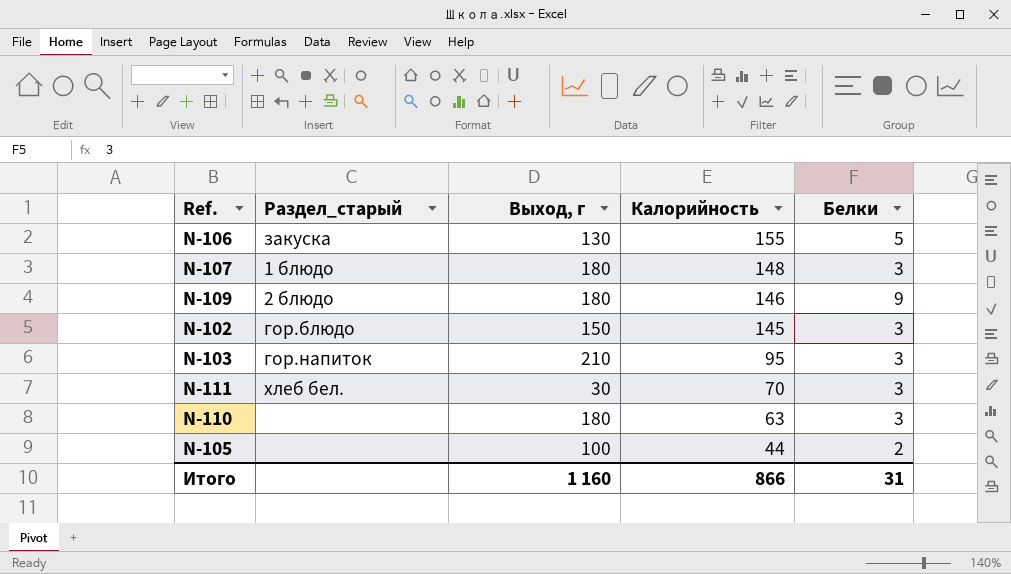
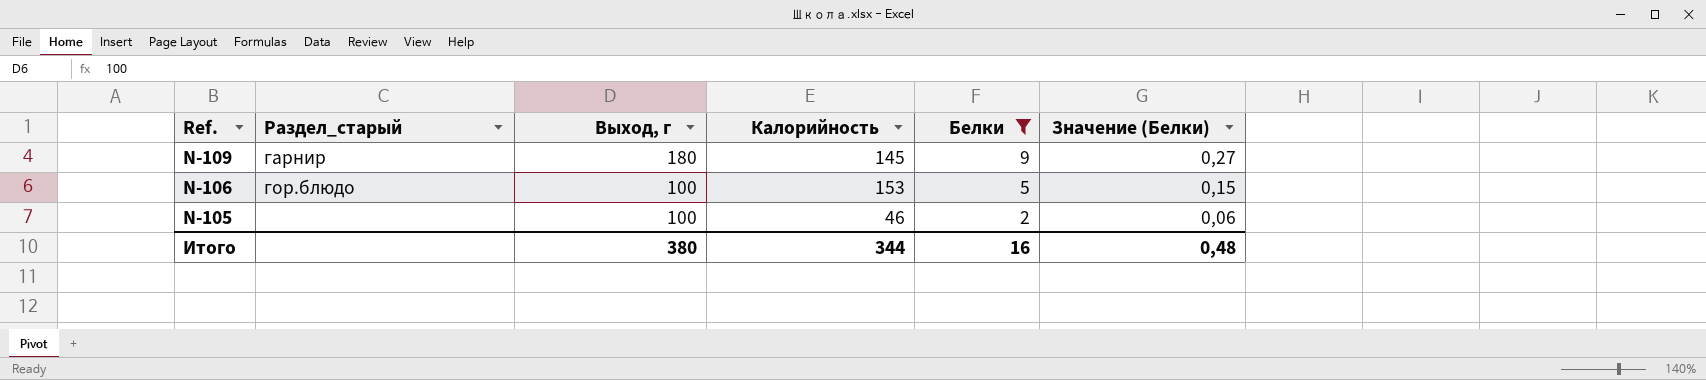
filter: none -> Белки != 3
row order: Калорийность descending -> Ref. descending
column Значение (Белки) | formula: none -> [Белки] * 0,03
N-109 | Раздел_старый: 2 блюдо -> гарнир
N-109 | Калорийность: 146 -> 145
N-106 | Раздел_старый: закуска -> гор.блюдо
N-106 | Выход, г: 130 -> 100
N-106 | Калорийность: 155 -> 153
N-105 | Калорийность: 44 -> 46
Итого | Выход, г: 1 160 -> 380
Итого | Калорийность: 866 -> 344
Итого | Белки: 31 -> 16

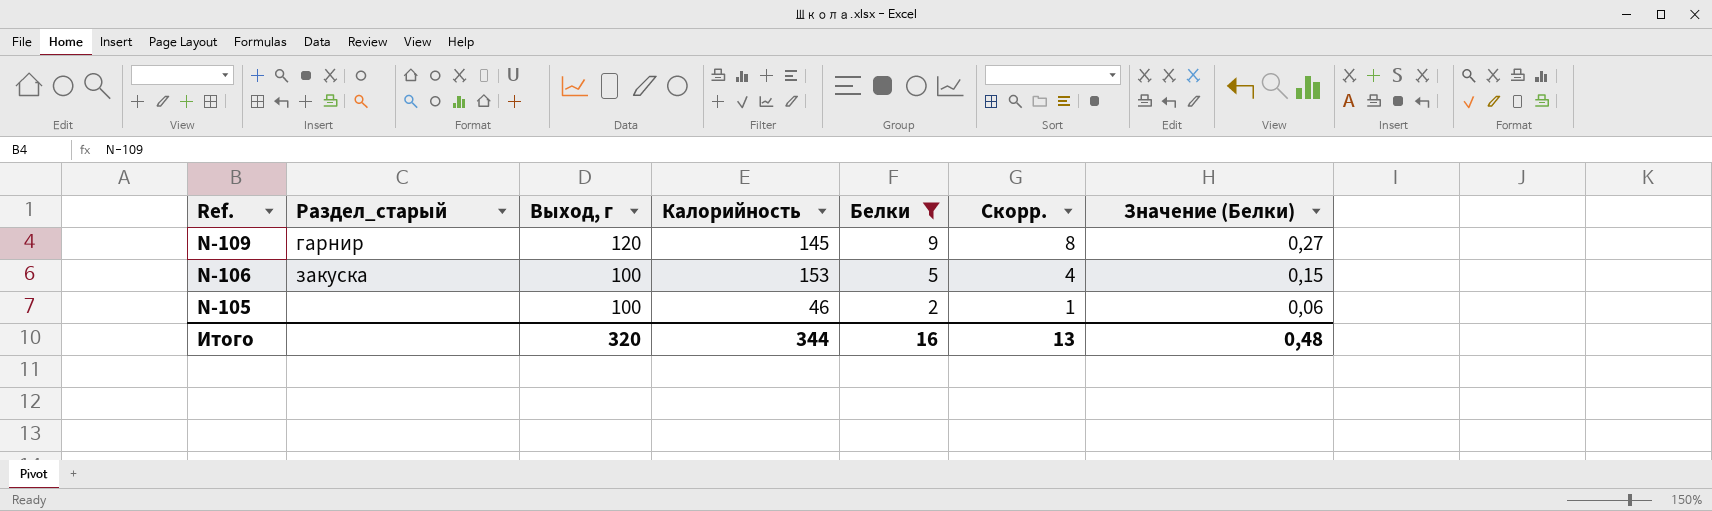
column Скорр. | formula: none -> [Белки] - 1
N-109 | Выход, г: 180 -> 120
N-106 | Раздел_старый: гор.блюдо -> закуска
Итого | Выход, г: 380 -> 320

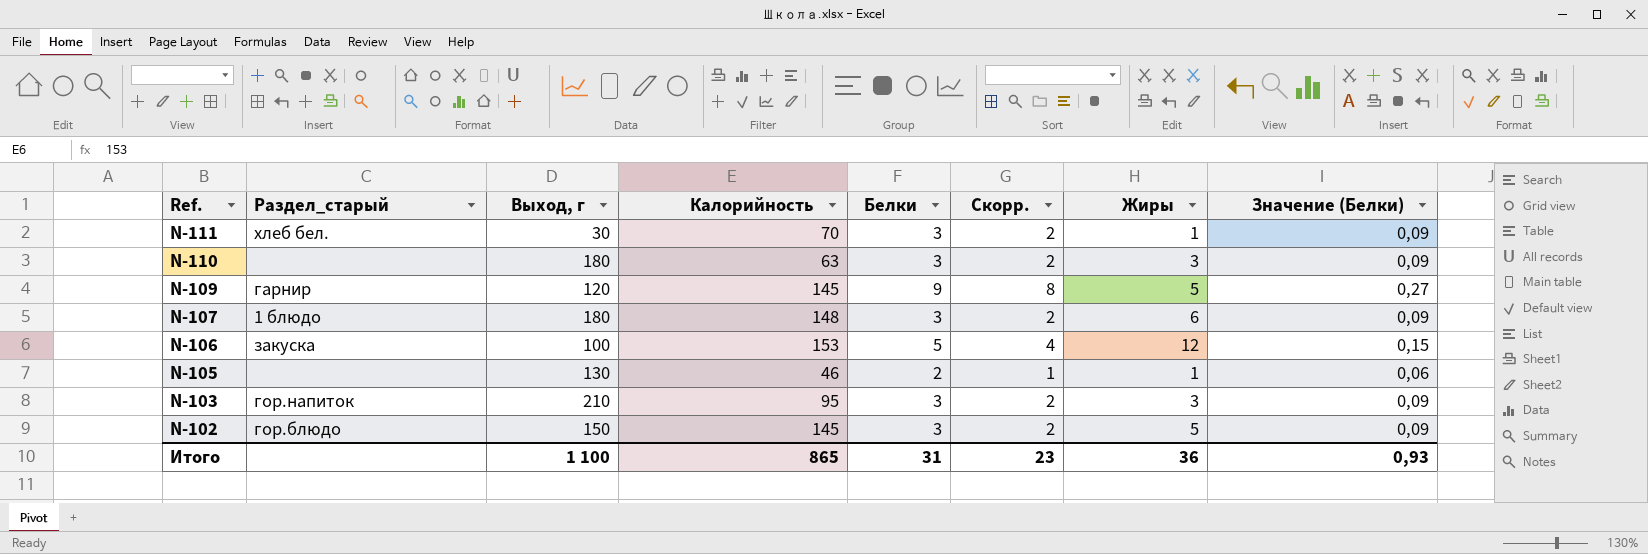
filter: Белки != 3 -> none
column Жиры | position: none -> 7
N-105 | Выход, г: 100 -> 130
Итого | Выход, г: 320 -> 1 100
Итого | Калорийность: 344 -> 865
Итого | Белки: 16 -> 31
Итого | Скорр.: 13 -> 23
Итого | Значение (Белки): 0,48 -> 0,93

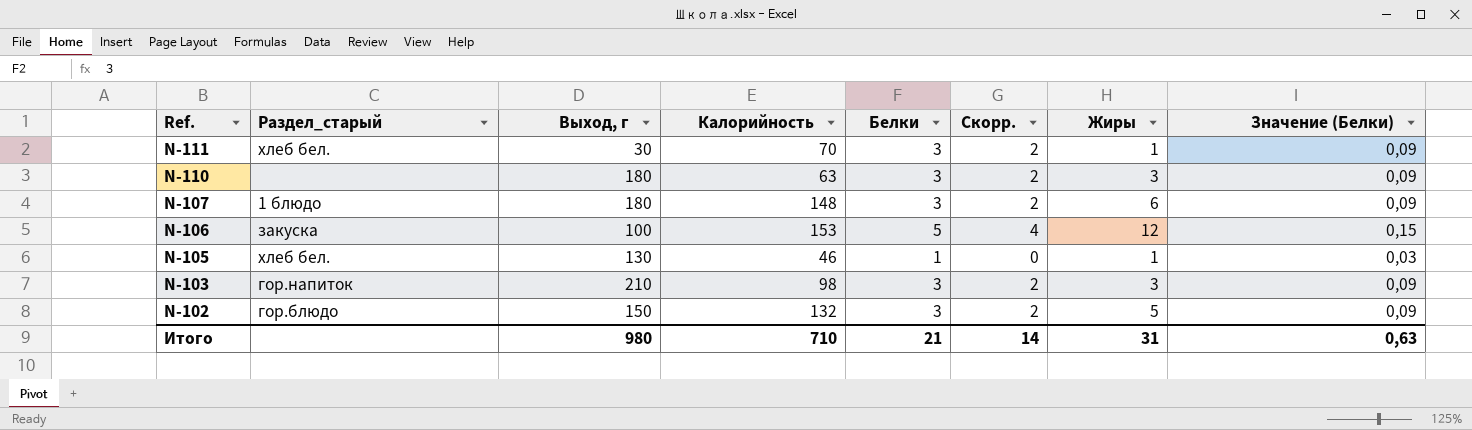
row N-109: гарнир | 120 | 145 | 9 | 8 | 5 | 0,27 -> none
N-105 | Раздел_старый: none -> хлеб бел.
N-105 | Белки: 2 -> 1
N-105 | Скорр.: 1 -> 0
N-105 | Значение (Белки): 0,06 -> 0,03
N-103 | Калорийность: 95 -> 98
N-102 | Калорийность: 145 -> 132
Итого | Выход, г: 1 100 -> 980
Итого | Калорийность: 865 -> 710
Итого | Белки: 31 -> 21
Итого | Скорр.: 23 -> 14
Итого | Жиры: 36 -> 31
Итого | Значение (Белки): 0,93 -> 0,63

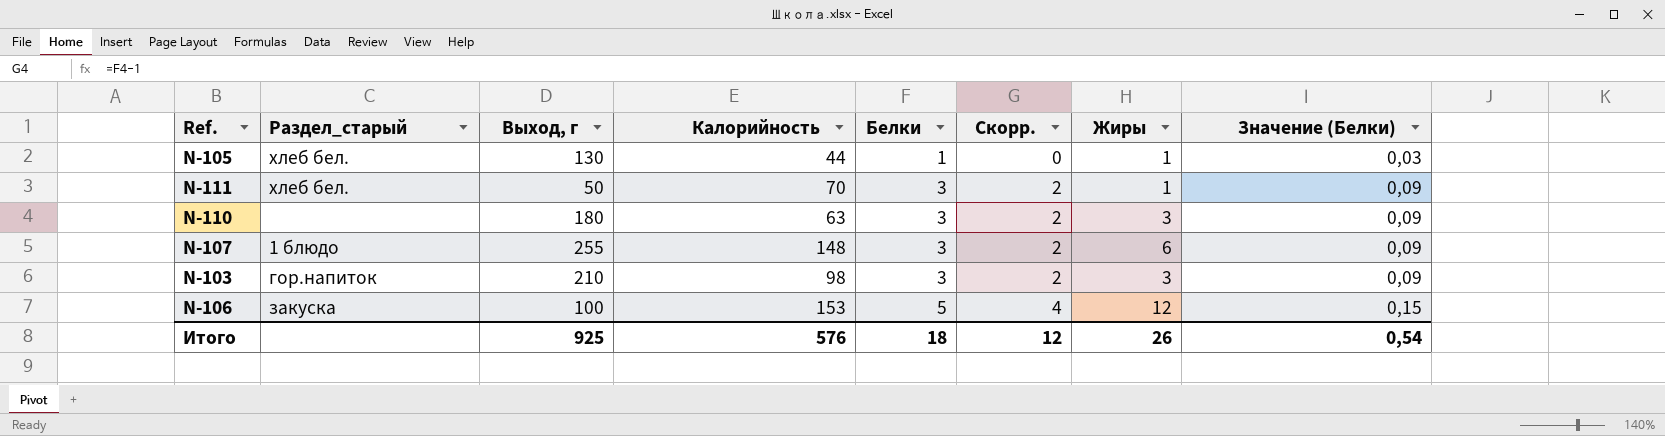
row order: Ref. descending -> Белки ascending
row N-102: гор.блюдо | 150 | 132 | 3 | 2 | 5 | 0,09 -> none
N-105 | Калорийность: 46 -> 44
N-111 | Выход, г: 30 -> 50
N-107 | Выход, г: 180 -> 255
Итого | Выход, г: 980 -> 925
Итого | Калорийность: 710 -> 576
Итого | Белки: 21 -> 18
Итого | Скорр.: 14 -> 12
Итого | Жиры: 31 -> 26
Итого | Значение (Белки): 0,63 -> 0,54

